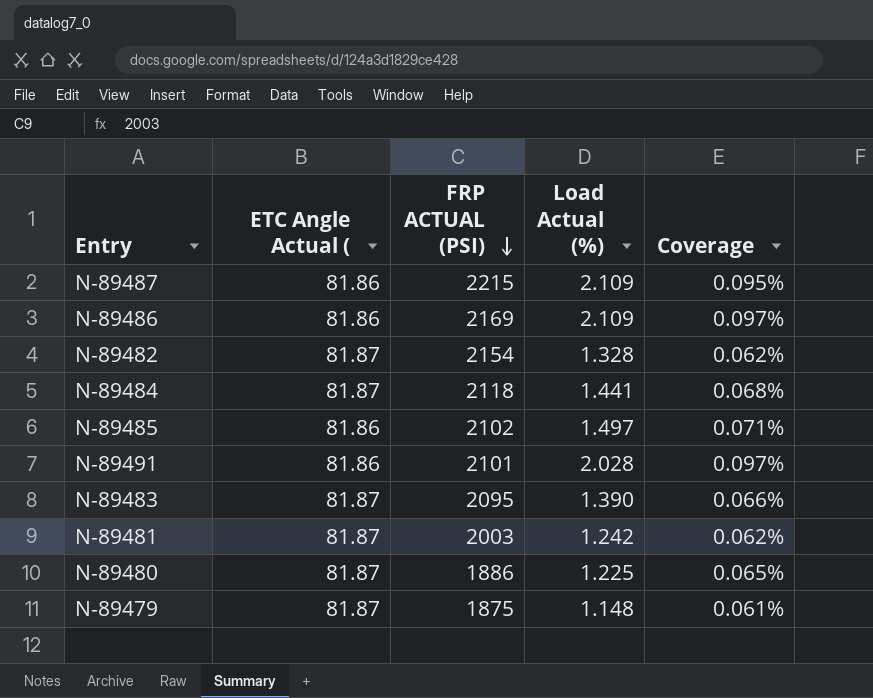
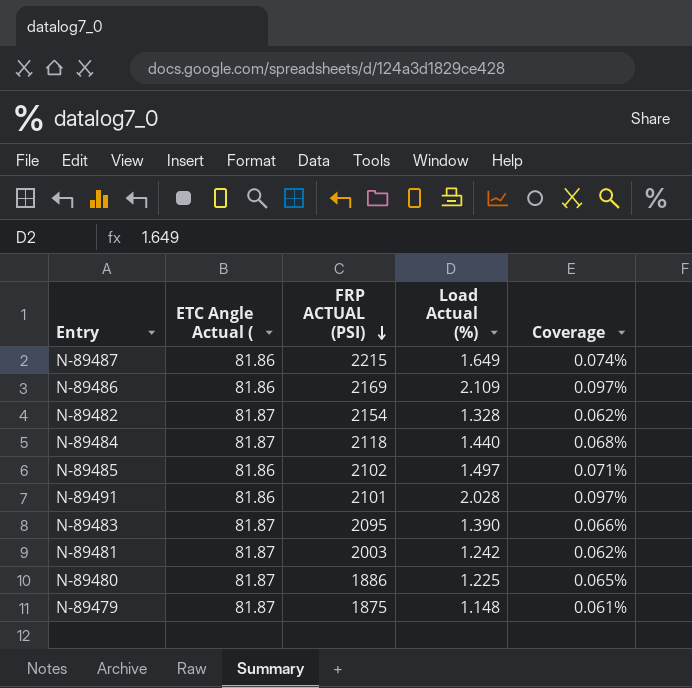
N-89487 | Load Actual (%): 2.109 -> 1.649
N-89487 | Coverage: 0.095% -> 0.074%
N-89484 | Load Actual (%): 1.441 -> 1.440

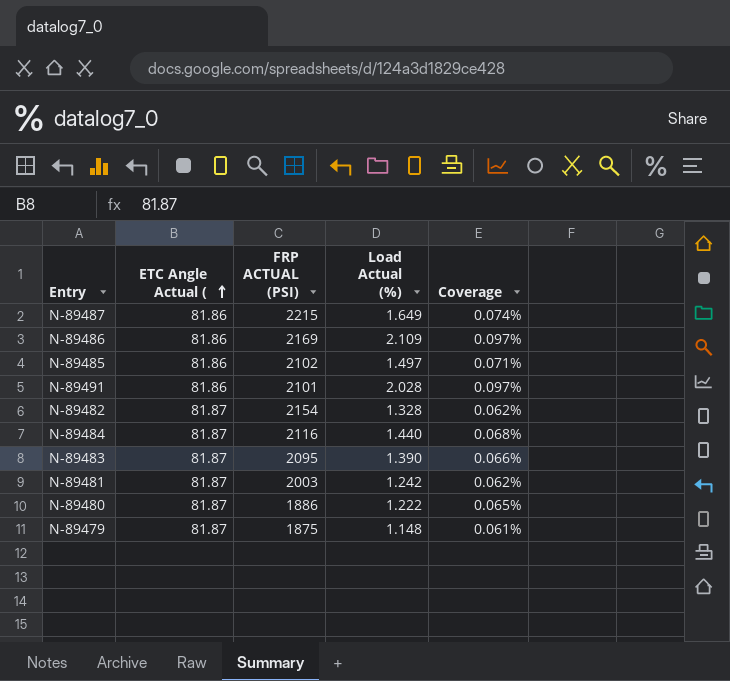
row order: FRP ACTUAL (PSI) descending -> ETC Angle Actual ( ascending
N-89484 | FRP ACTUAL (PSI): 2118 -> 2116
N-89480 | Load Actual (%): 1.225 -> 1.222

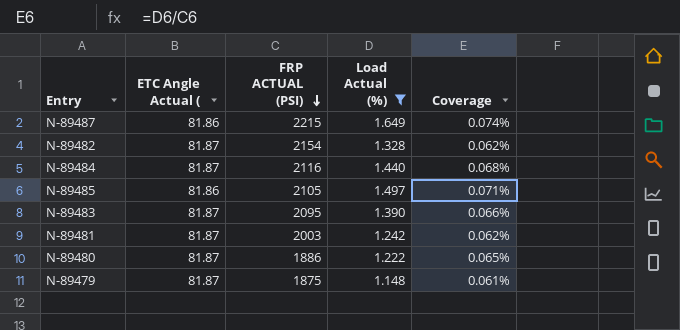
filter: none -> Load Actual (%) <= 1.649
row order: ETC Angle Actual ( ascending -> FRP ACTUAL (PSI) descending
N-89485 | FRP ACTUAL (PSI): 2102 -> 2105

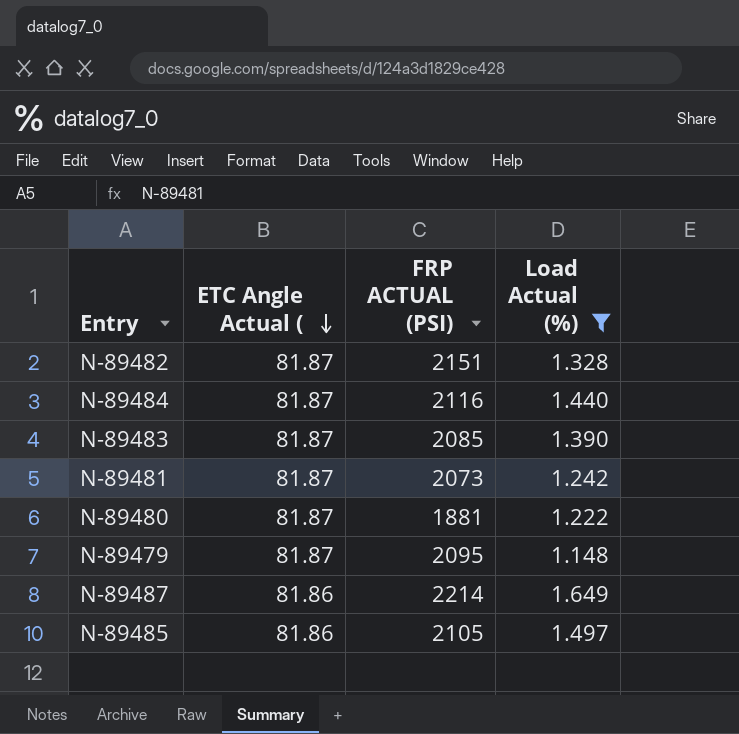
row order: FRP ACTUAL (PSI) descending -> ETC Angle Actual ( descending
column Coverage | formula: [Load Actual (%)] / [FRP ACTUAL (PSI)] -> none
N-89482 | FRP ACTUAL (PSI): 2154 -> 2151
N-89483 | FRP ACTUAL (PSI): 2095 -> 2085
N-89481 | FRP ACTUAL (PSI): 2003 -> 2073
N-89480 | FRP ACTUAL (PSI): 1886 -> 1881
N-89479 | FRP ACTUAL (PSI): 1875 -> 2095
N-89487 | FRP ACTUAL (PSI): 2215 -> 2214

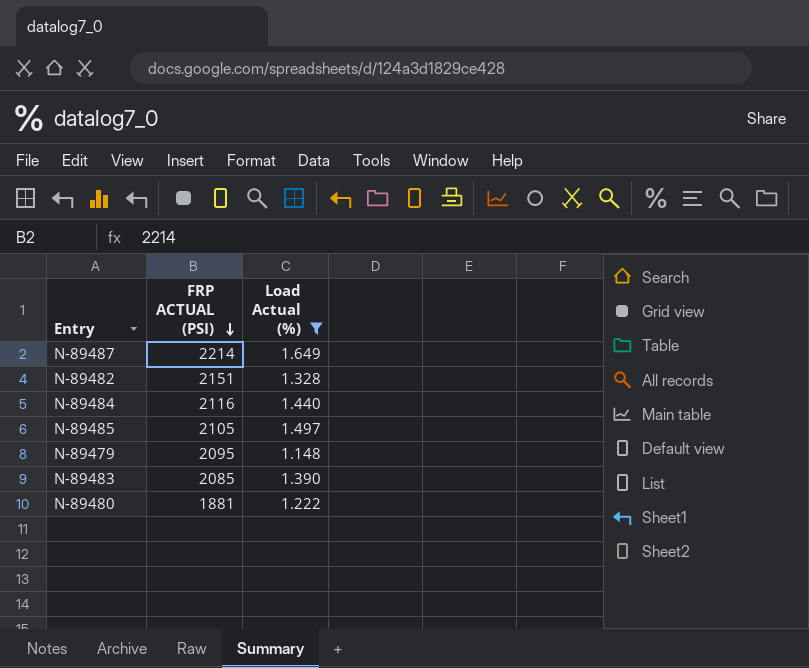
row order: ETC Angle Actual ( descending -> FRP ACTUAL (PSI) descending
column ETC Angle Actual ( | position: 2 -> none
row N-89481: 81.87 | 2073 | 1.242 -> none

